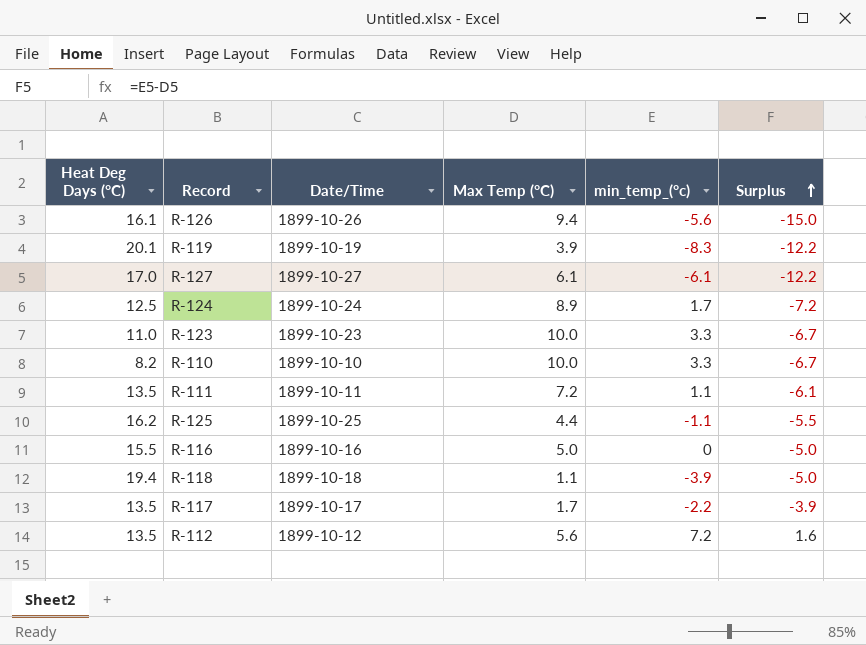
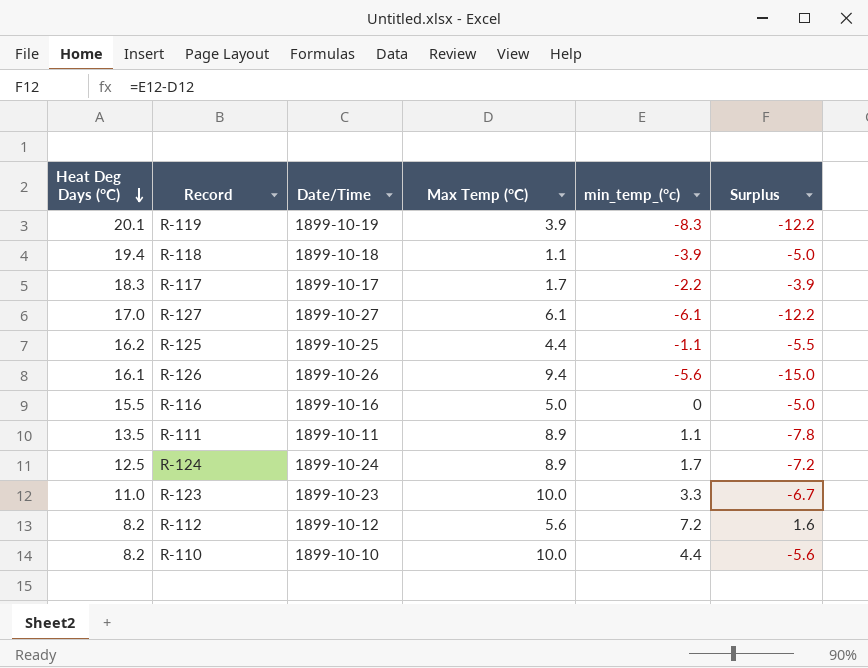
row order: Surplus ascending -> Heat Deg Days (°C) descending
R-117 | Heat Deg Days (°C): 13.5 -> 18.3
R-111 | Max Temp (°C): 7.2 -> 8.9
R-111 | Surplus: -6.1 -> -7.8
R-112 | Heat Deg Days (°C): 13.5 -> 8.2
R-110 | min_temp_(°c): 3.3 -> 4.4
R-110 | Surplus: -6.7 -> -5.6

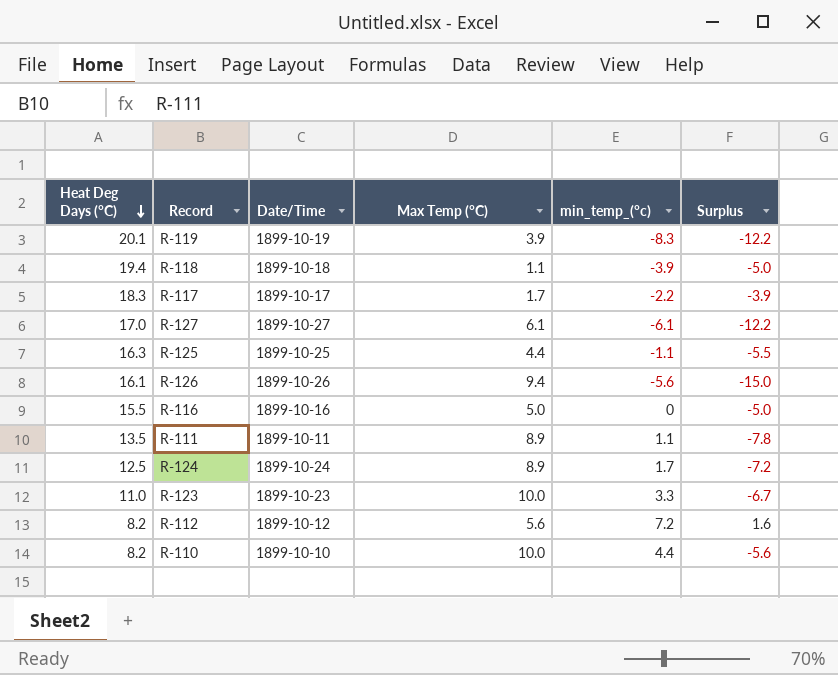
R-125 | Heat Deg Days (°C): 16.2 -> 16.3

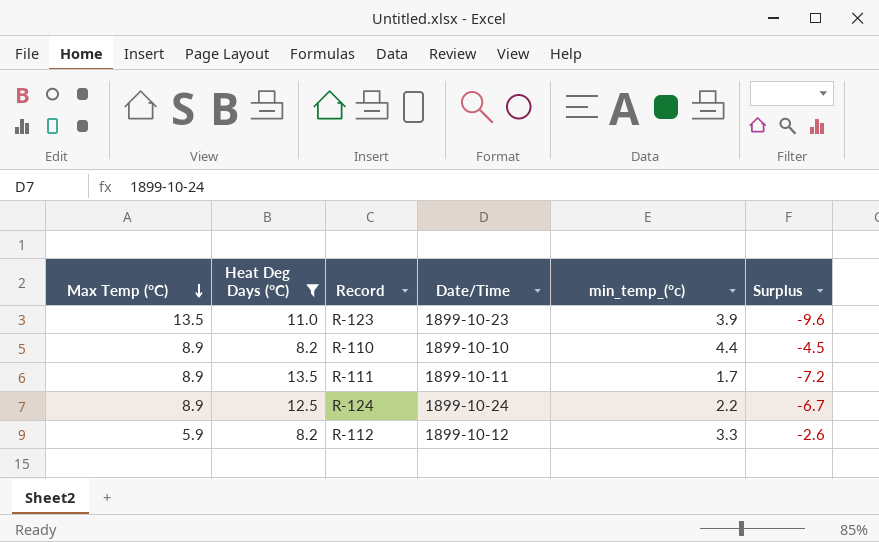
filter: none -> Heat Deg Days (°C) <= 13.5
row order: Heat Deg Days (°C) descending -> Max Temp (°C) descending
column Max Temp (°C) | position: 4 -> 1
R-123 | Max Temp (°C): 10.0 -> 13.5
R-123 | min_temp_(°c): 3.3 -> 3.9
R-123 | Surplus: -6.7 -> -9.6
R-110 | Max Temp (°C): 10.0 -> 8.9
R-110 | Surplus: -5.6 -> -4.5
R-111 | min_temp_(°c): 1.1 -> 1.7
R-111 | Surplus: -7.8 -> -7.2
R-124 | min_temp_(°c): 1.7 -> 2.2
R-124 | Surplus: -7.2 -> -6.7
R-112 | Max Temp (°C): 5.6 -> 5.9
R-112 | min_temp_(°c): 7.2 -> 3.3
R-112 | Surplus: 1.6 -> -2.6

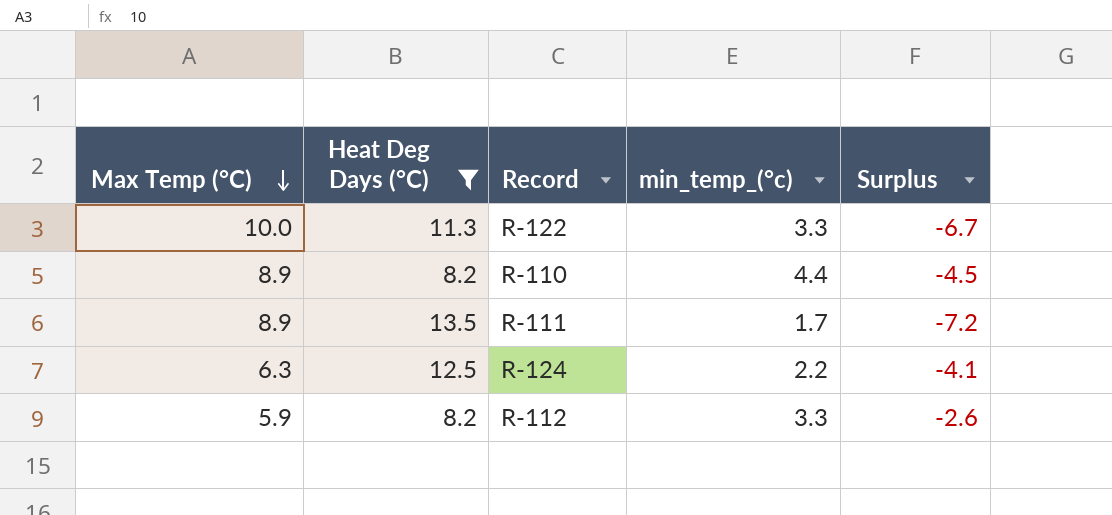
column Date/Time | position: 4 -> none
row R-123: 13.5 | 11.0 | 1899-10-23 | 3.9 | -9.6 -> none
row R-122: none -> 10.0 | 11.3 | 3.3 | -6.7
R-124 | Max Temp (°C): 8.9 -> 6.3
R-124 | Surplus: -6.7 -> -4.1

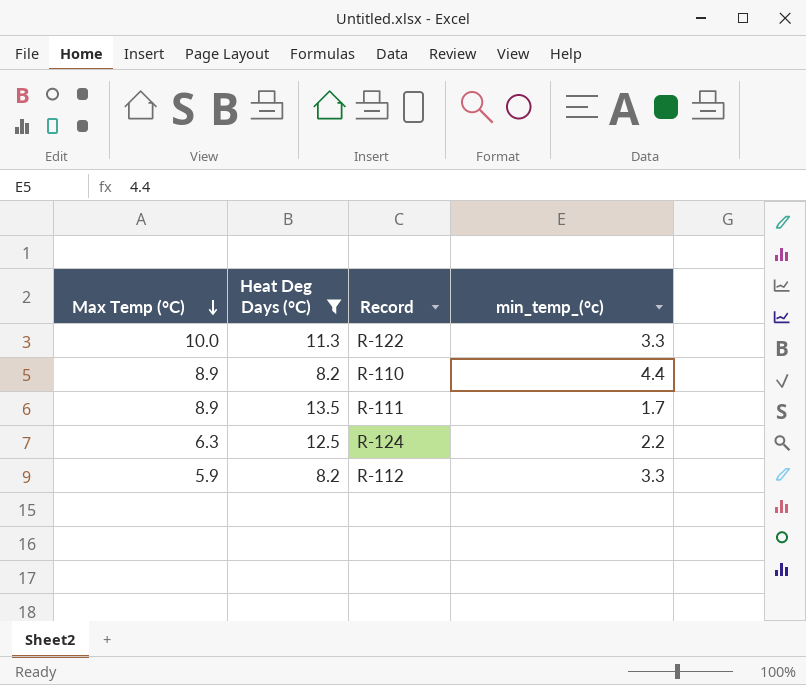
column Surplus | formula: [min_temp_(°c)] - [Max Temp (°C)] -> none

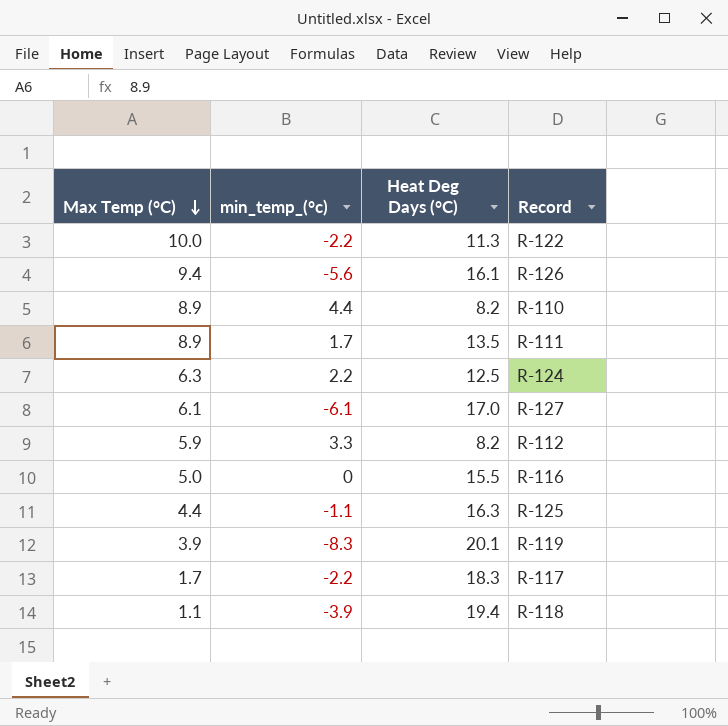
filter: Heat Deg Days (°C) <= 13.5 -> none
column min_temp_(°c) | position: 4 -> 2
R-122 | min_temp_(°c): 3.3 -> -2.2

